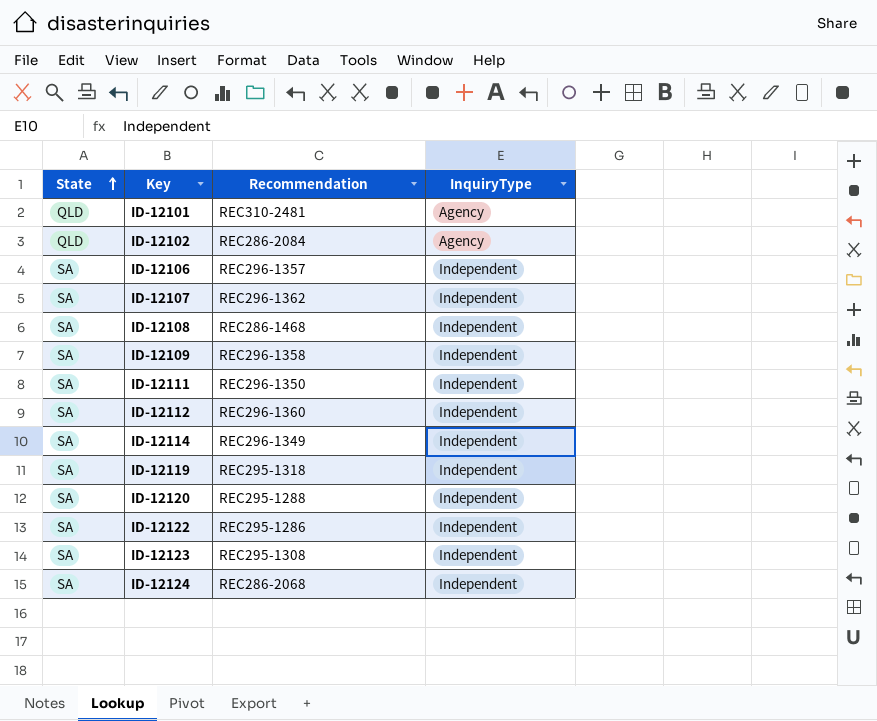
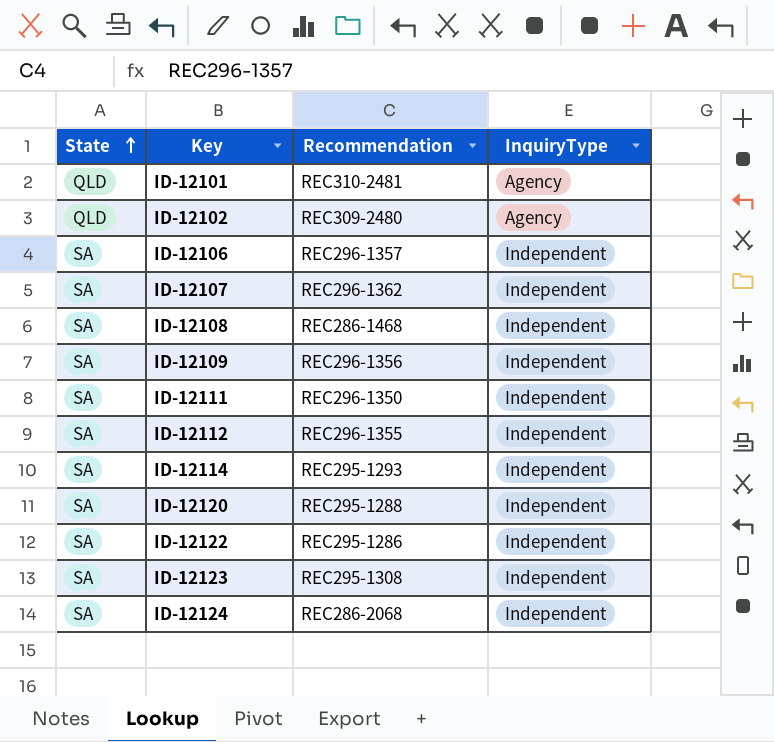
row ID-12119: SA | REC295-1318 | Independent -> none
ID-12102 | Recommendation: REC286-2084 -> REC309-2480
ID-12109 | Recommendation: REC296-1358 -> REC296-1356
ID-12112 | Recommendation: REC296-1360 -> REC296-1355
ID-12114 | Recommendation: REC296-1349 -> REC295-1293

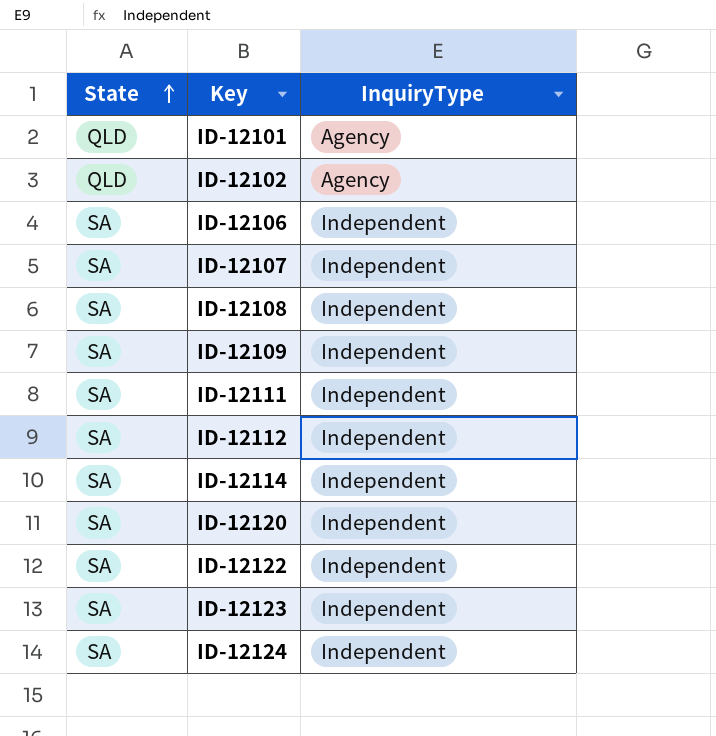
column Recommendation | position: 3 -> none

